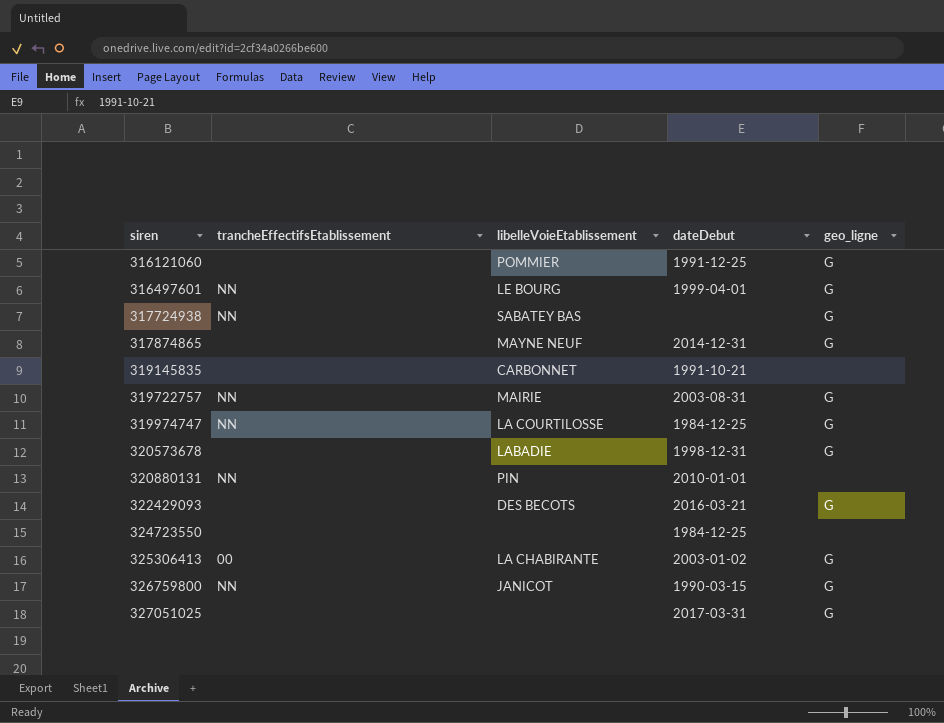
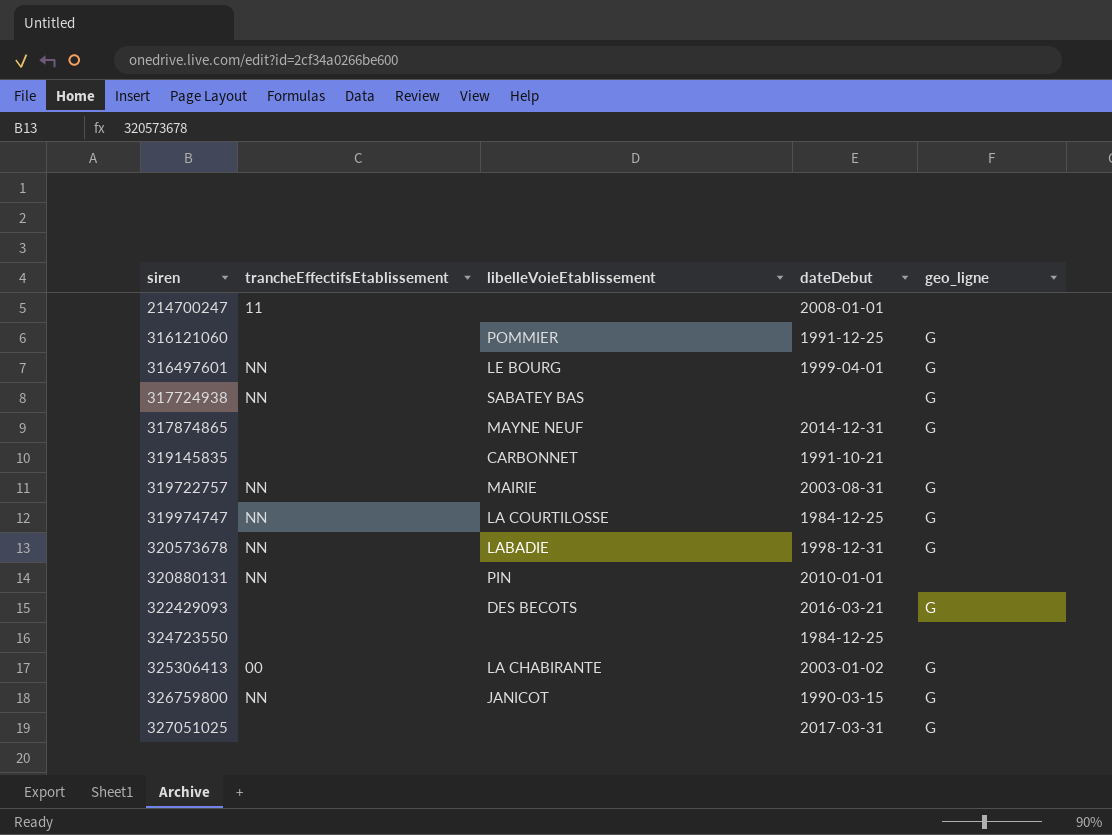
row 214700247: none -> 11 | none | 2008-01-01 | none
320573678 | trancheEffectifsEtablissement: none -> NN

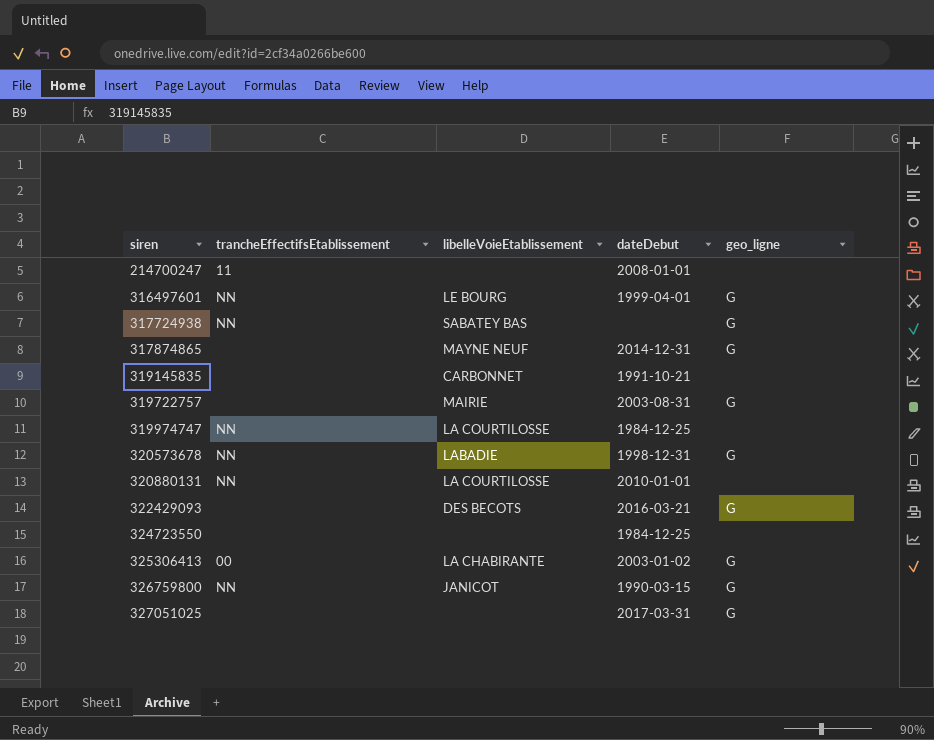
row 316121060: none | POMMIER | 1991-12-25 | G -> none
319722757 | trancheEffectifsEtablissement: NN -> none
319974747 | geo_ligne: G -> none
320880131 | libelleVoieEtablissement: PIN -> LA COURTILOSSE

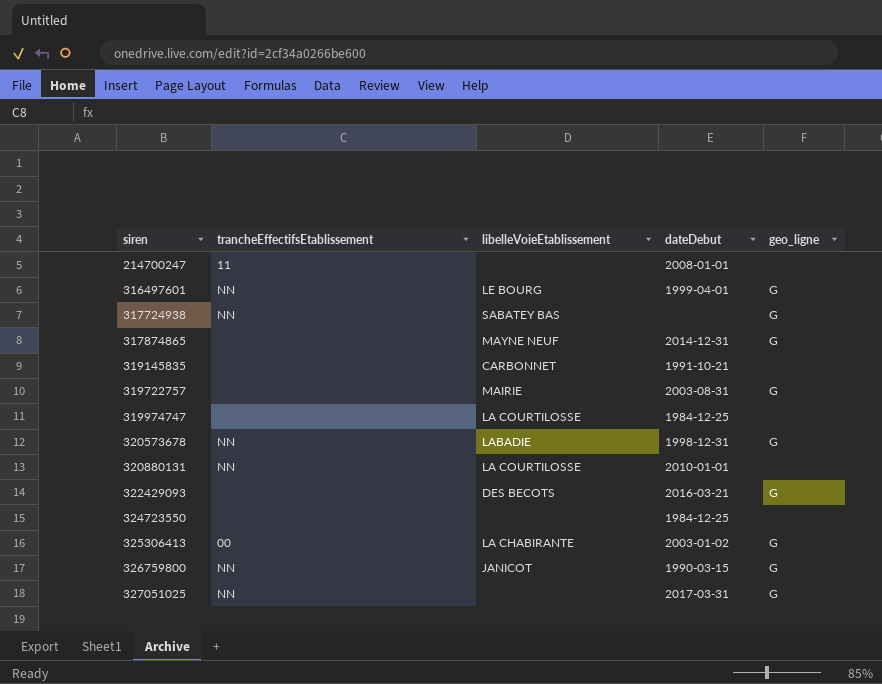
319974747 | trancheEffectifsEtablissement: NN -> none
327051025 | trancheEffectifsEtablissement: none -> NN

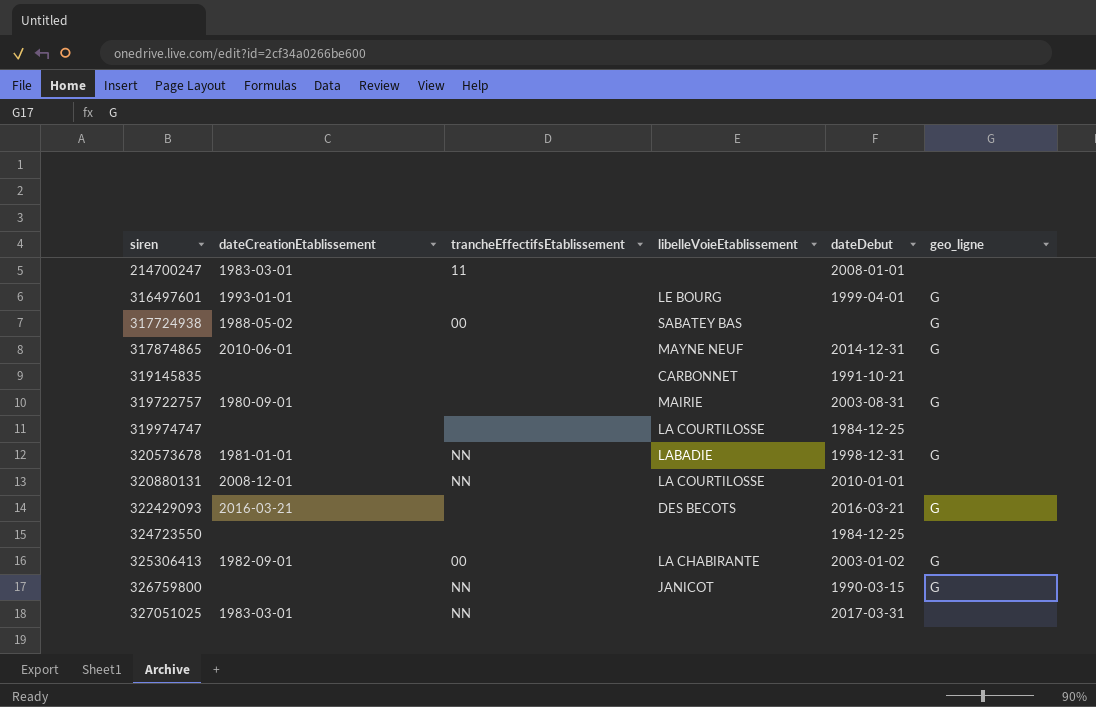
column dateCreationEtablissement | position: none -> 2
316497601 | trancheEffectifsEtablissement: NN -> none
317724938 | trancheEffectifsEtablissement: NN -> 00
327051025 | geo_ligne: G -> none

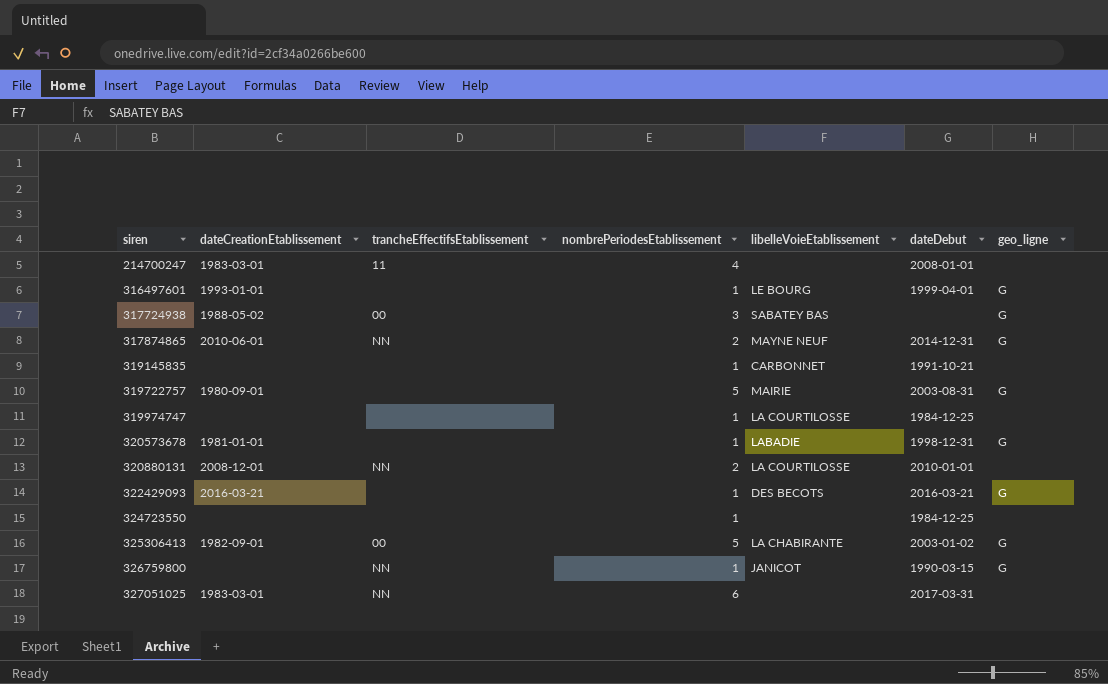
column nombrePeriodesEtablissement | position: none -> 4
317874865 | trancheEffectifsEtablissement: none -> NN
320573678 | trancheEffectifsEtablissement: NN -> none

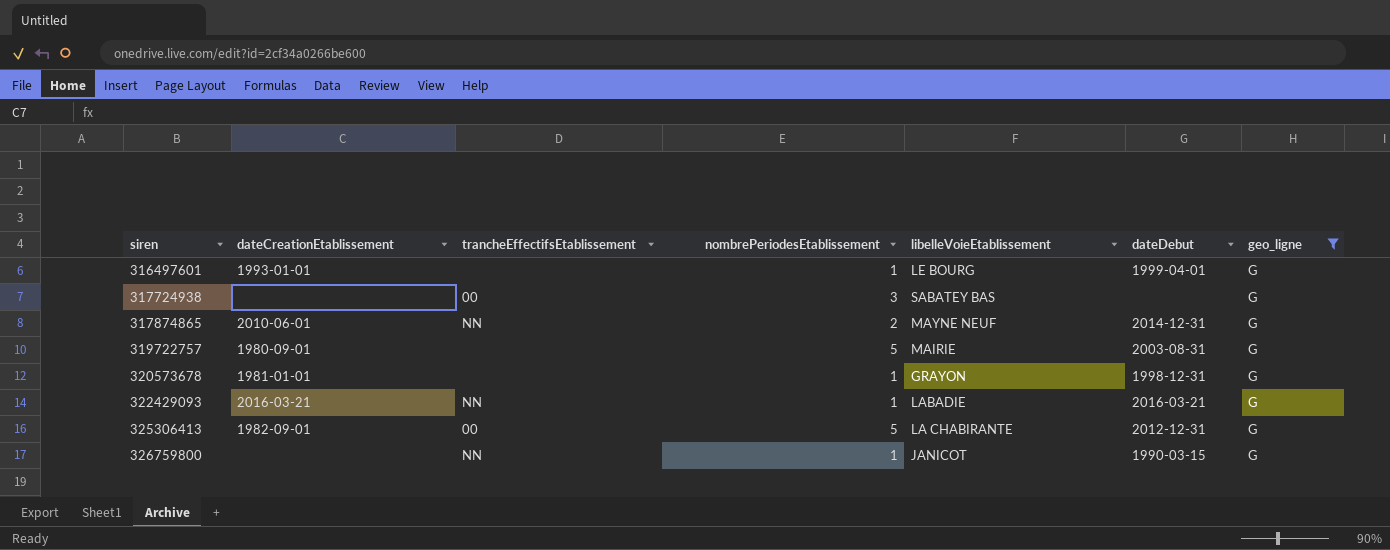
filter: none -> geo_ligne = G
317724938 | dateCreationEtablissement: 1988-05-02 -> none
320573678 | libelleVoieEtablissement: LABADIE -> GRAYON
322429093 | trancheEffectifsEtablissement: none -> NN
322429093 | libelleVoieEtablissement: DES BECOTS -> LABADIE
325306413 | dateDebut: 2003-01-02 -> 2012-12-31

